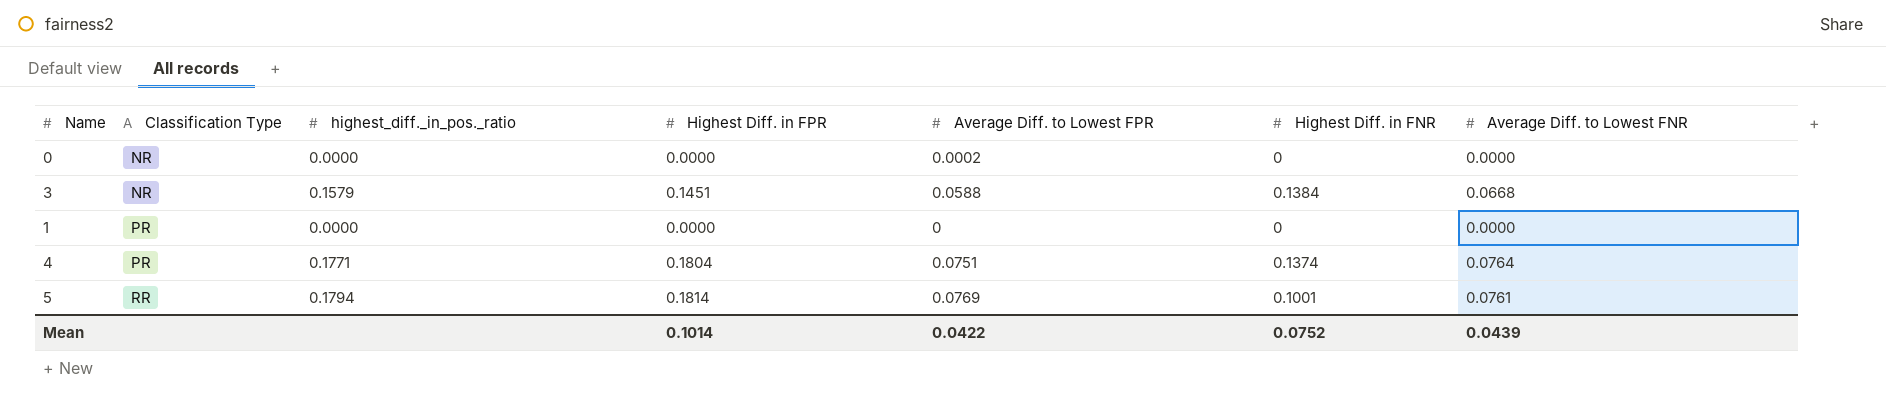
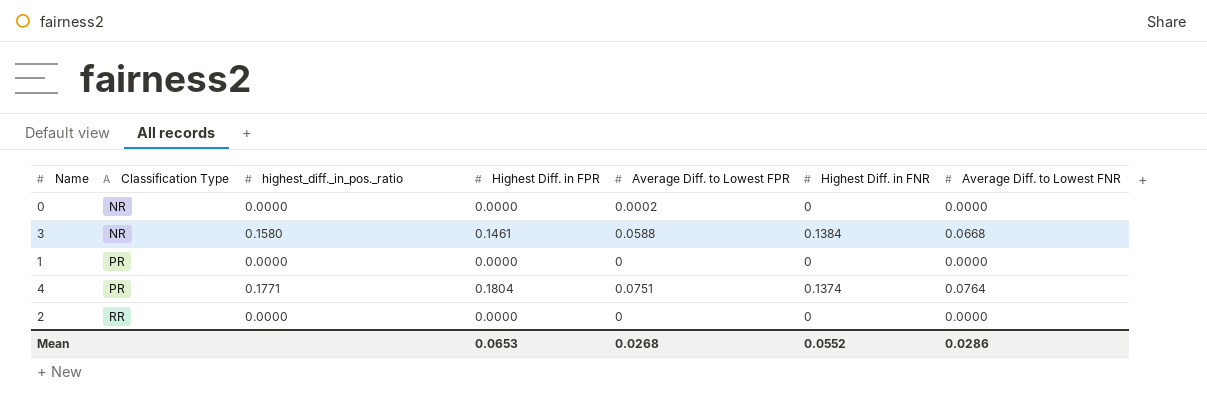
row 5: RR | 0.1794 | 0.1814 | 0.0769 | 0.1001 | 0.0761 -> none
3 | highest_diff._in_pos._ratio: 0.1579 -> 0.1580
3 | Highest Diff. in FPR: 0.1451 -> 0.1461
row 2: none -> RR | 0.0000 | 0.0000 | 0 | 0 | 0.0000
Mean | Highest Diff. in FPR: 0.1014 -> 0.0653
Mean | Average Diff. to Lowest FPR: 0.0422 -> 0.0268
Mean | Highest Diff. in FNR: 0.0752 -> 0.0552
Mean | Average Diff. to Lowest FNR: 0.0439 -> 0.0286

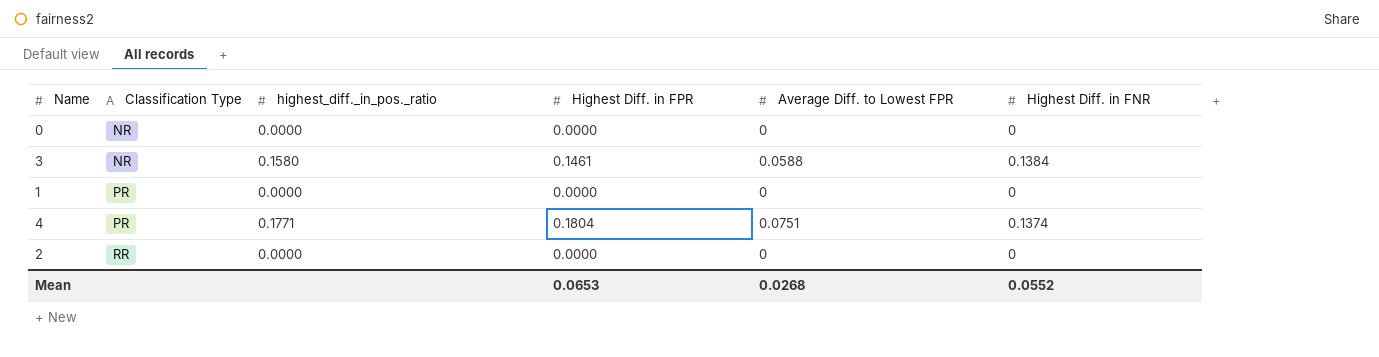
column Average Diff. to Lowest FNR | position: 7 -> none
0 | Average Diff. to Lowest FPR: 0.0002 -> 0

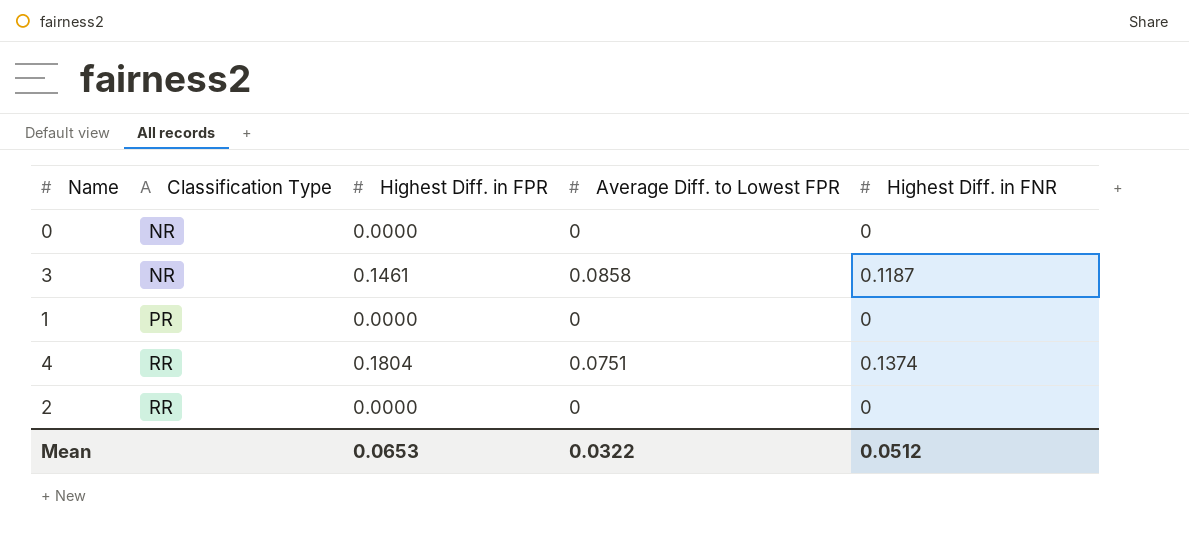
column highest_diff._in_pos._ratio | position: 3 -> none
3 | Average Diff. to Lowest FPR: 0.0588 -> 0.0858
3 | Highest Diff. in FNR: 0.1384 -> 0.1187
4 | Classification Type: PR -> RR
Mean | Average Diff. to Lowest FPR: 0.0268 -> 0.0322
Mean | Highest Diff. in FNR: 0.0552 -> 0.0512

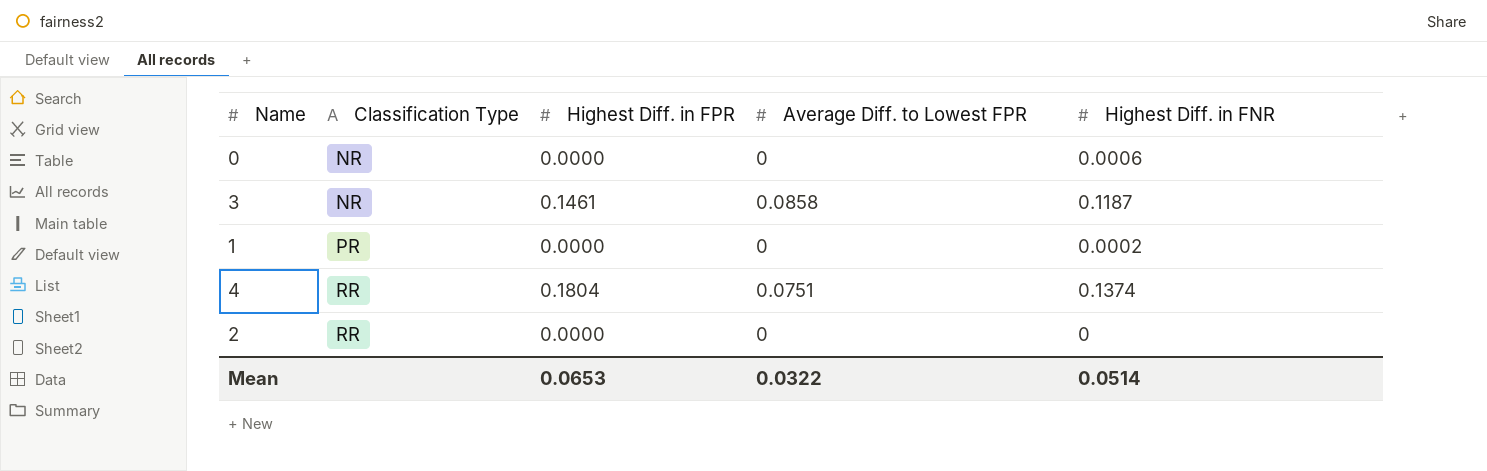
0 | Highest Diff. in FNR: 0 -> 0.0006
1 | Highest Diff. in FNR: 0 -> 0.0002
Mean | Highest Diff. in FNR: 0.0512 -> 0.0514

